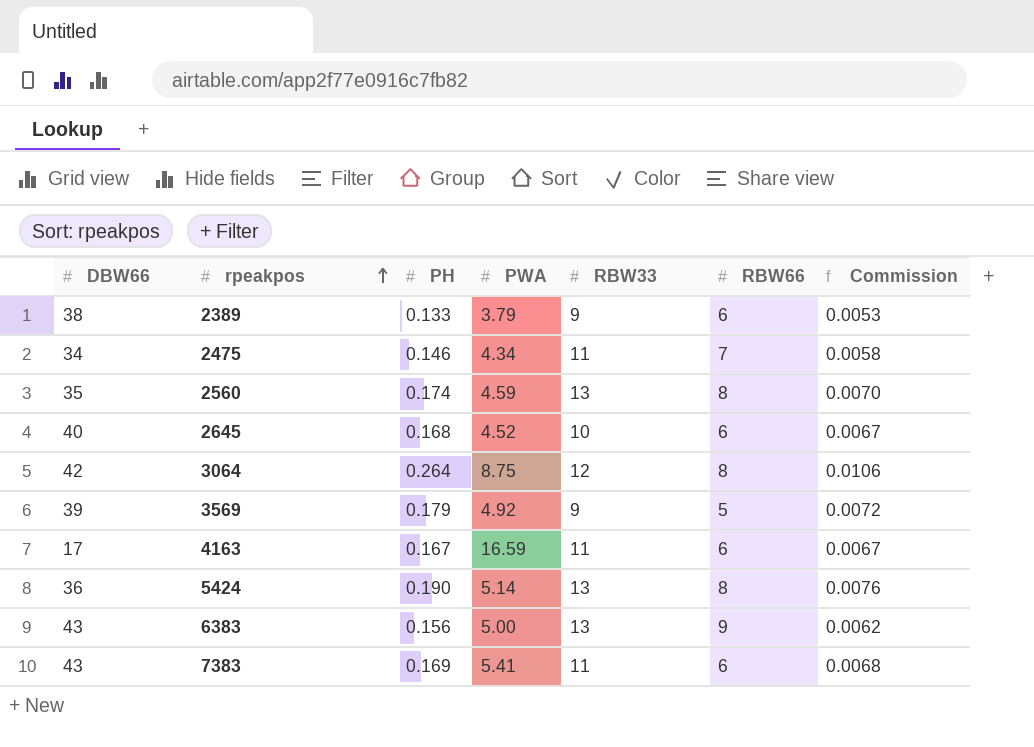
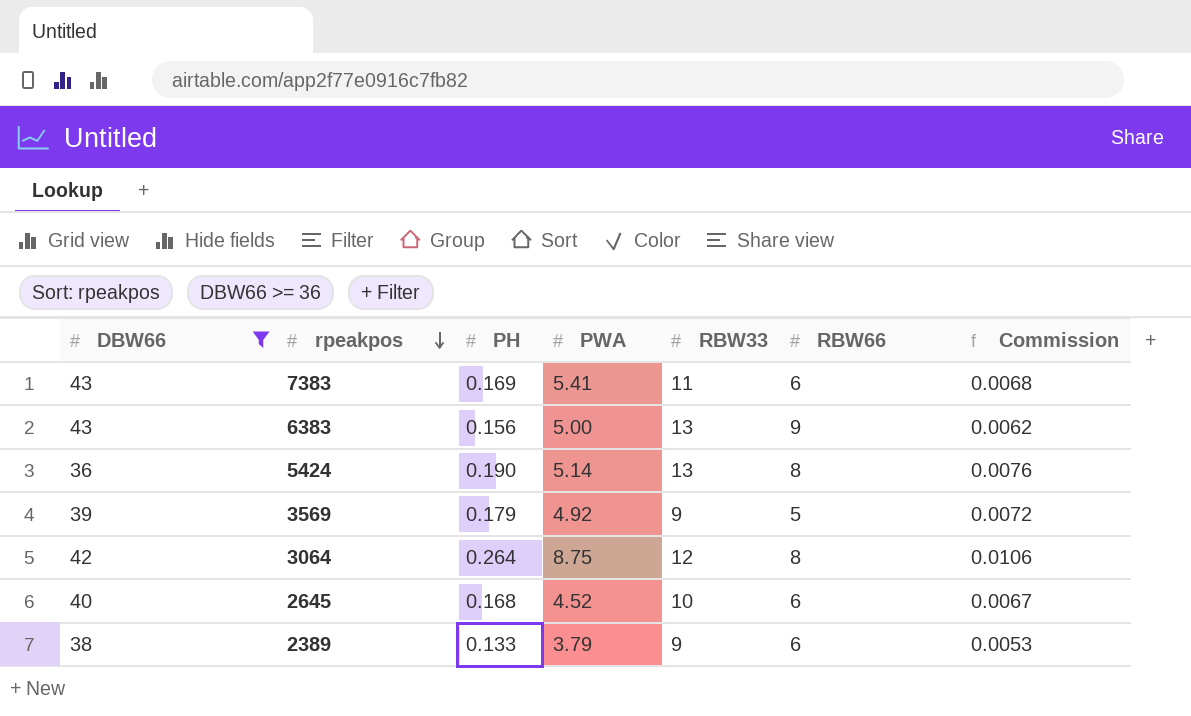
filter: none -> DBW66 >= 36
row order: rpeakpos ascending -> rpeakpos descending

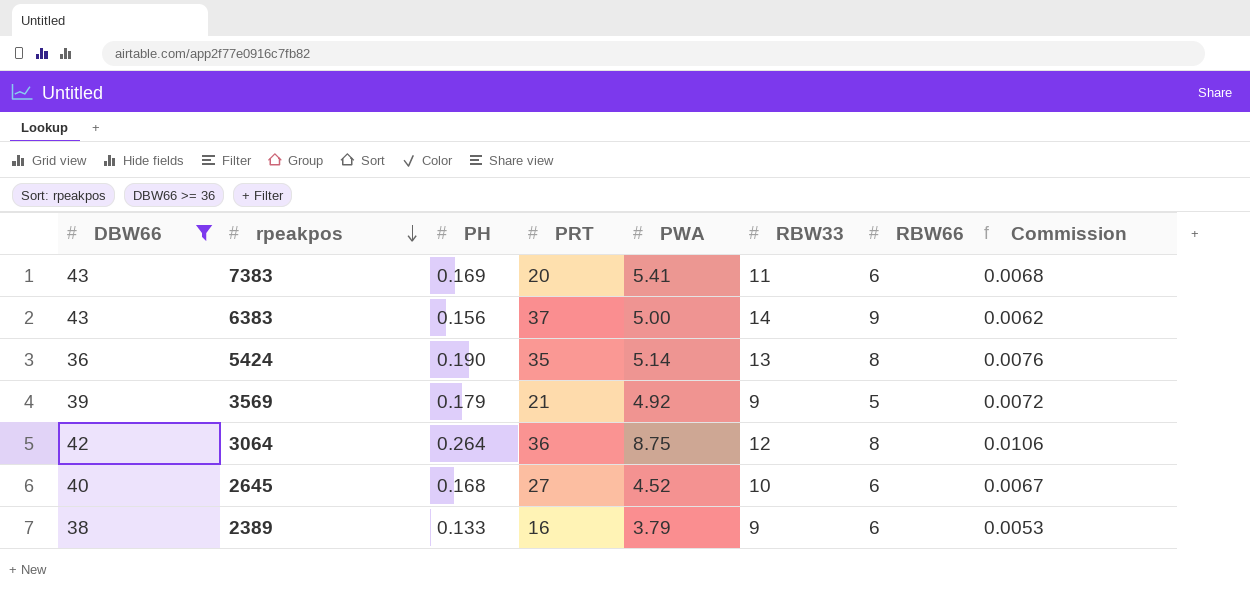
column PRT | position: none -> 4
6383 | RBW33: 13 -> 14

